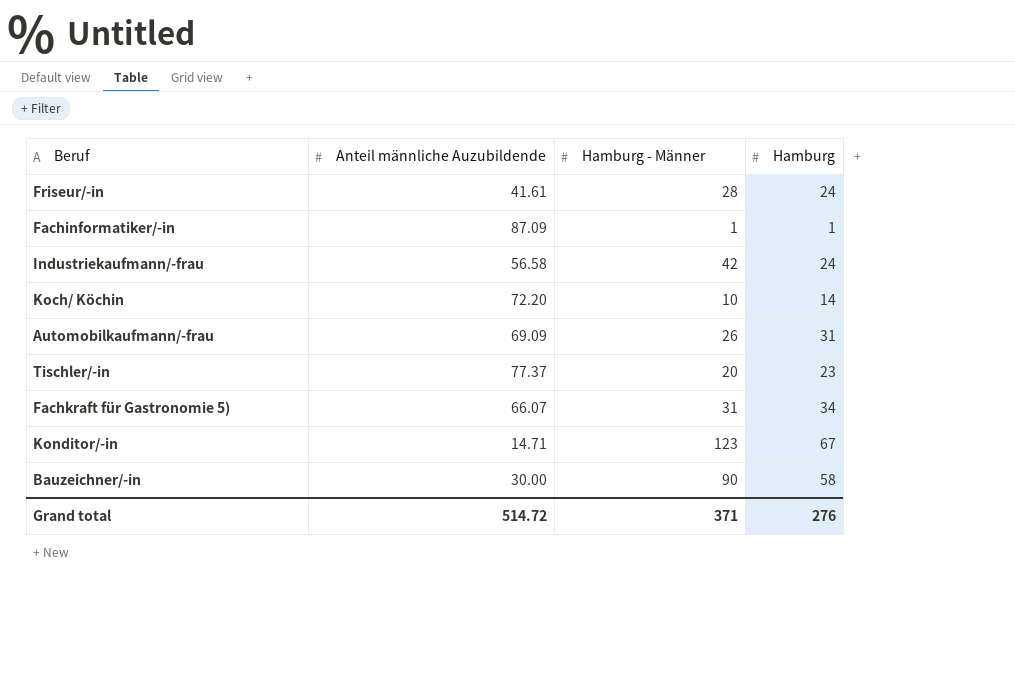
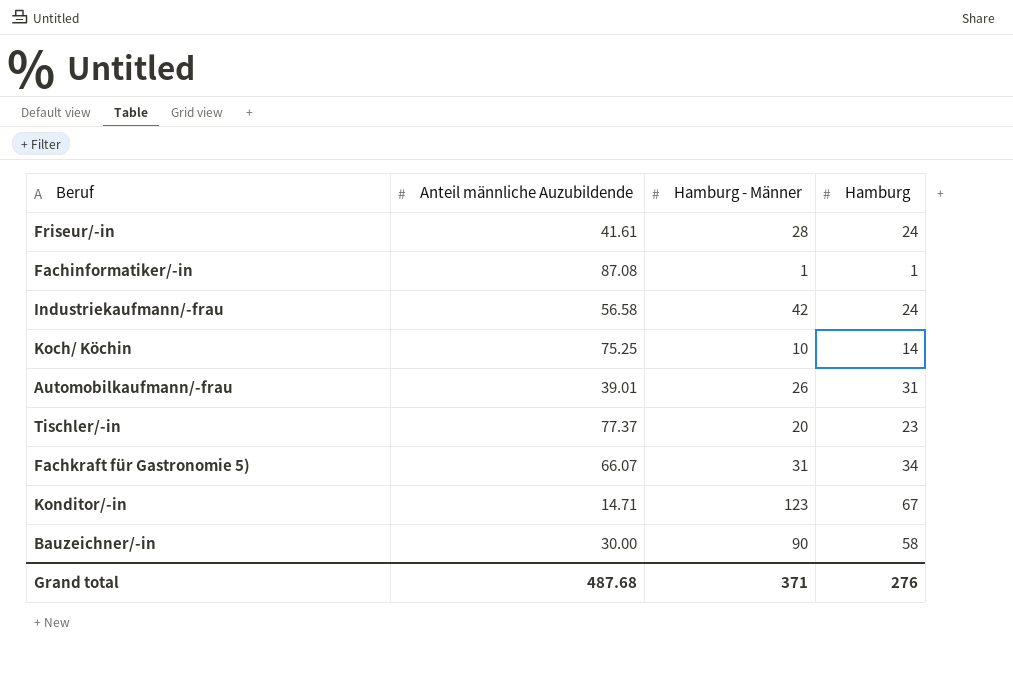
Fachinformatiker/-in | Anteil männliche Auzubildende: 87.09 -> 87.08
Koch/ Köchin | Anteil männliche Auzubildende: 72.20 -> 75.25
Automobilkaufmann/-frau | Anteil männliche Auzubildende: 69.09 -> 39.01
Grand total | Anteil männliche Auzubildende: 514.72 -> 487.68

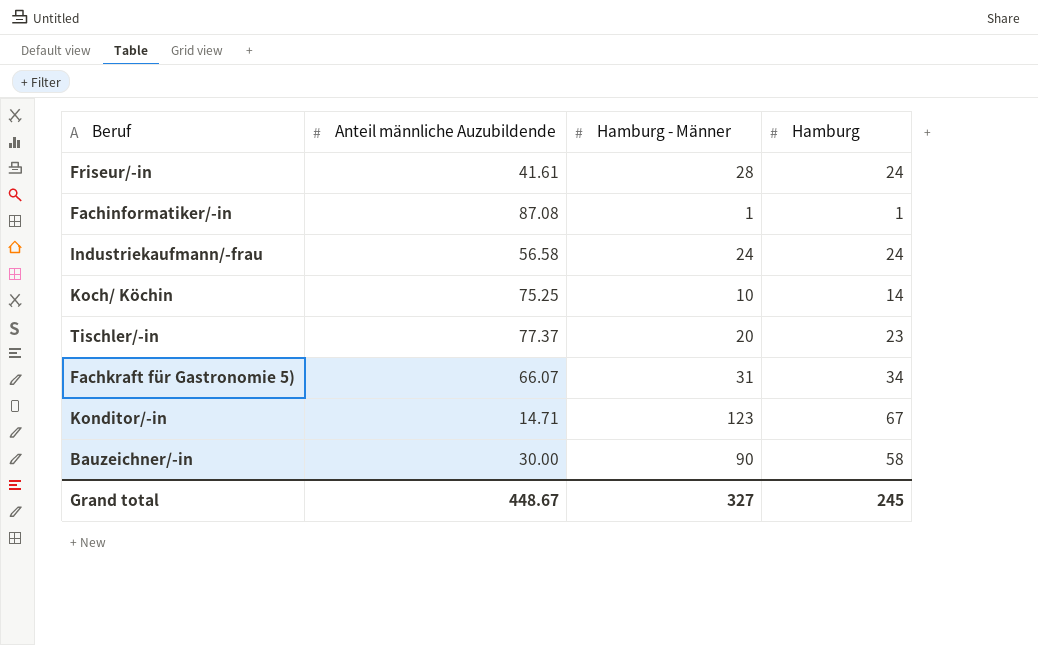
row Automobilkaufmann/-frau: 39.01 | 26 | 31 -> none
Industriekaufmann/-frau | Hamburg - Männer: 42 -> 24
Grand total | Anteil männliche Auzubildende: 487.68 -> 448.67
Grand total | Hamburg - Männer: 371 -> 327
Grand total | Hamburg: 276 -> 245

